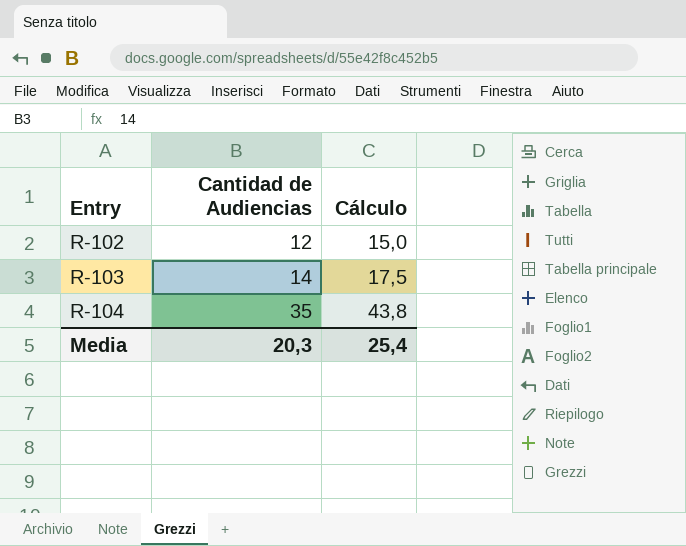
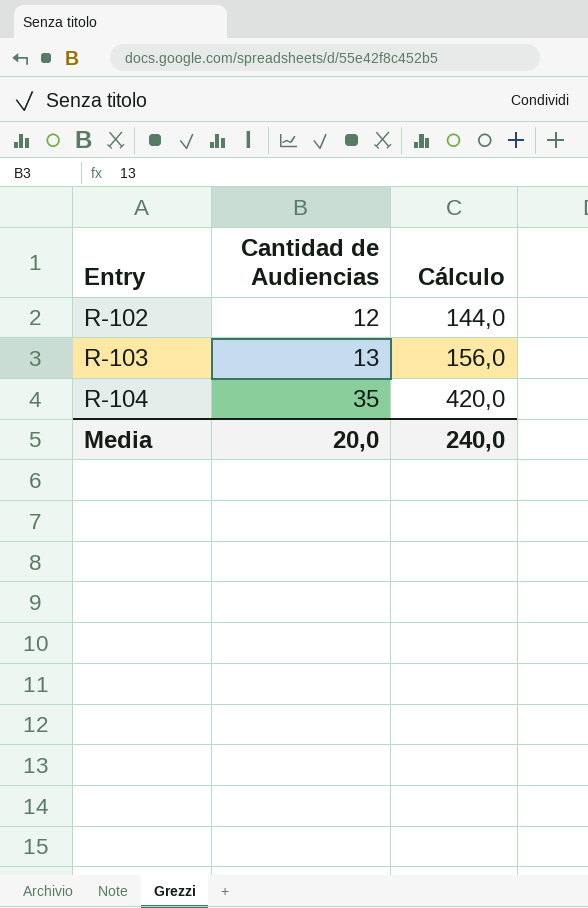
column Cálculo | formula: [Cantidad de Audiencias] * 1,25 -> [Cantidad de Audiencias] * 12
R-103 | Cantidad de Audiencias: 14 -> 13
Media | Cantidad de Audiencias: 20,3 -> 20,0
Media | Cálculo: 25,4 -> 240,0

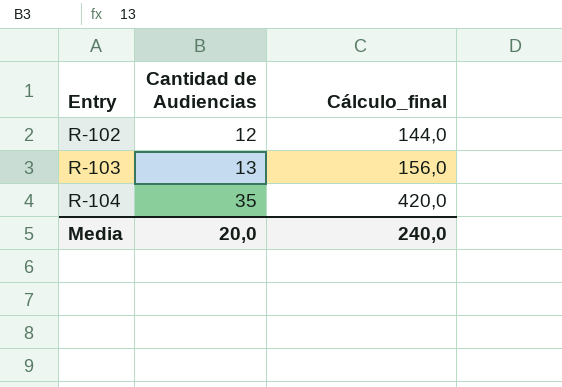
column name: Cálculo -> Cálculo_final

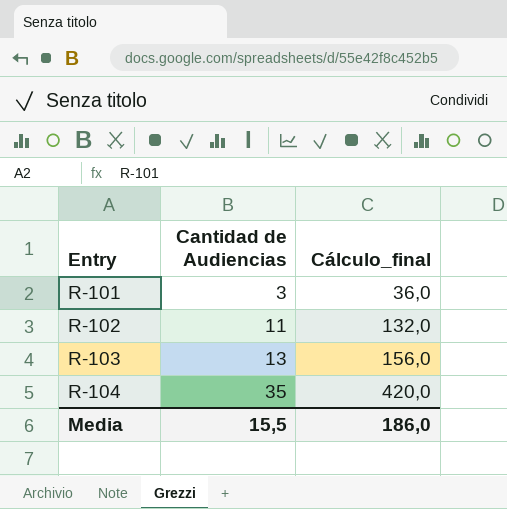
row R-101: none -> 3 | 36,0
R-102 | Cantidad de Audiencias: 12 -> 11
R-102 | Cálculo_final: 144,0 -> 132,0
Media | Cantidad de Audiencias: 20,0 -> 15,5
Media | Cálculo_final: 240,0 -> 186,0

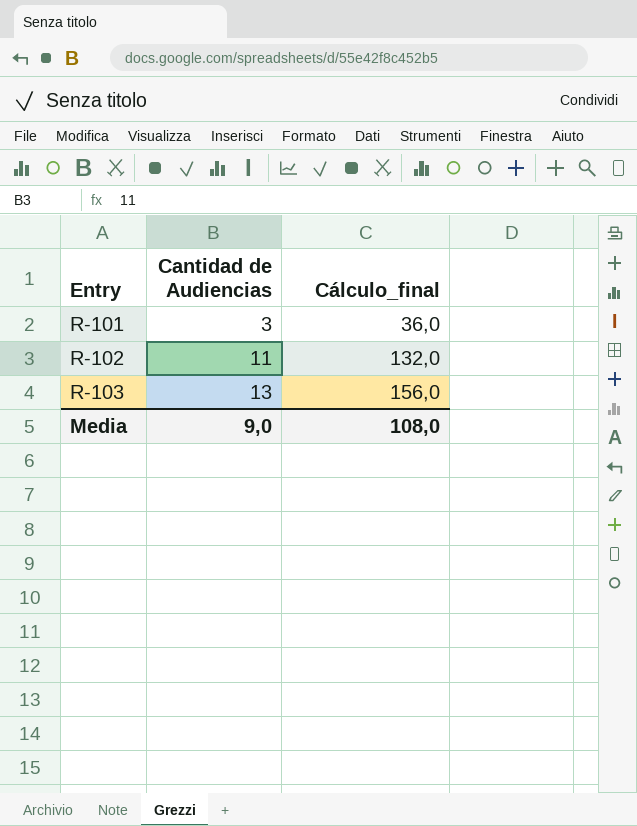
row R-104: 35 | 420,0 -> none
Media | Cantidad de Audiencias: 15,5 -> 9,0
Media | Cálculo_final: 186,0 -> 108,0

